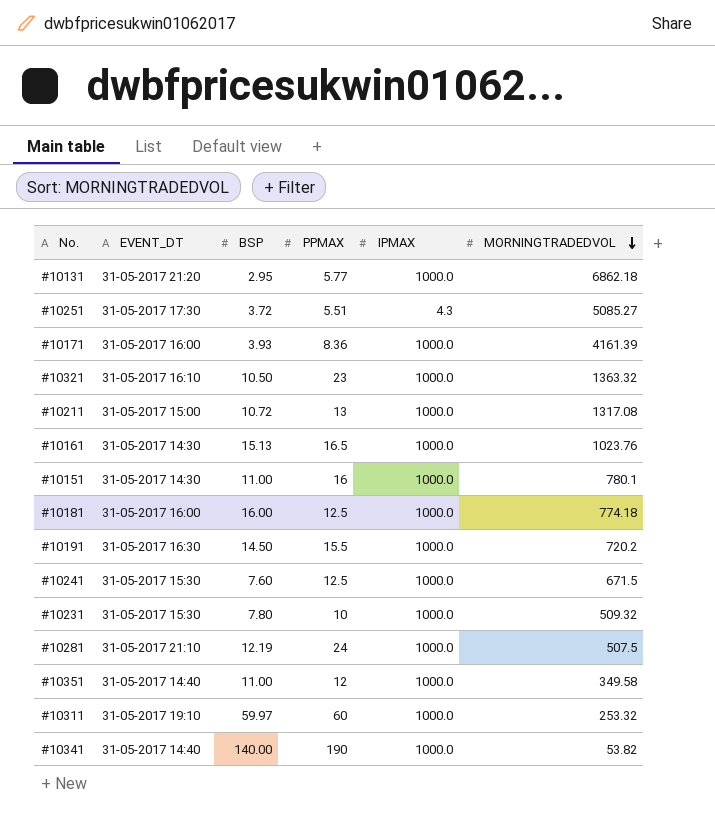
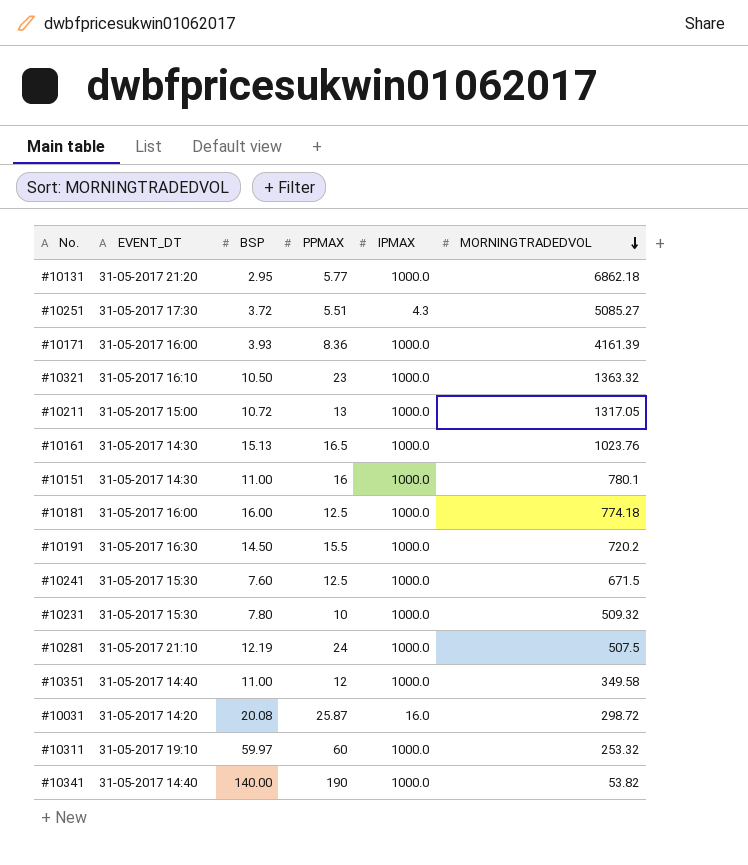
#10211 | MORNINGTRADEDVOL: 1317.08 -> 1317.05
row #10031: none -> 31-05-2017 14:20 | 20.08 | 25.87 | 16.0 | 298.72

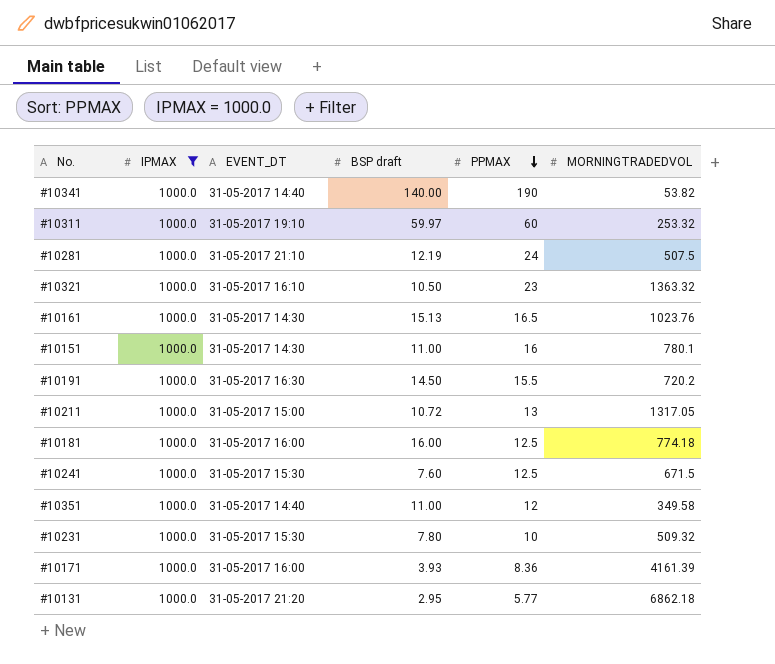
filter: none -> IPMAX = 1000.0
row order: MORNINGTRADEDVOL descending -> PPMAX descending
column IPMAX | position: 5 -> 2
column name: BSP -> BSP draft

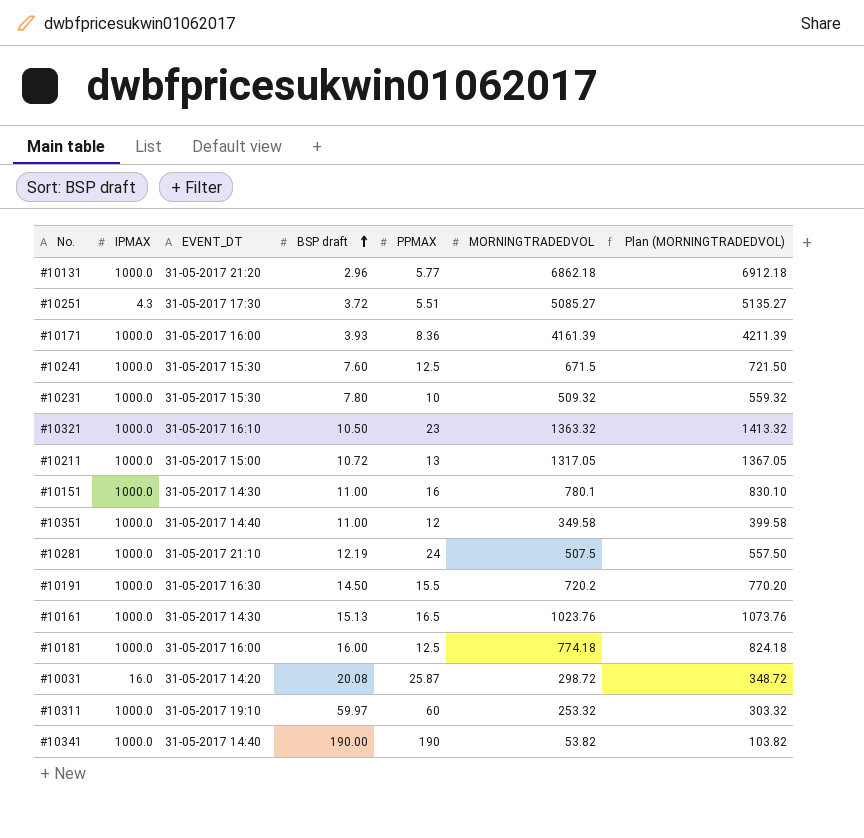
filter: IPMAX = 1000.0 -> none
row order: PPMAX descending -> BSP draft ascending
column Plan (MORNINGTRADEDVOL) | formula: none -> [MORNINGTRADEDVOL] + 50
#10131 | BSP draft: 2.95 -> 2.96
#10341 | BSP draft: 140.00 -> 190.00

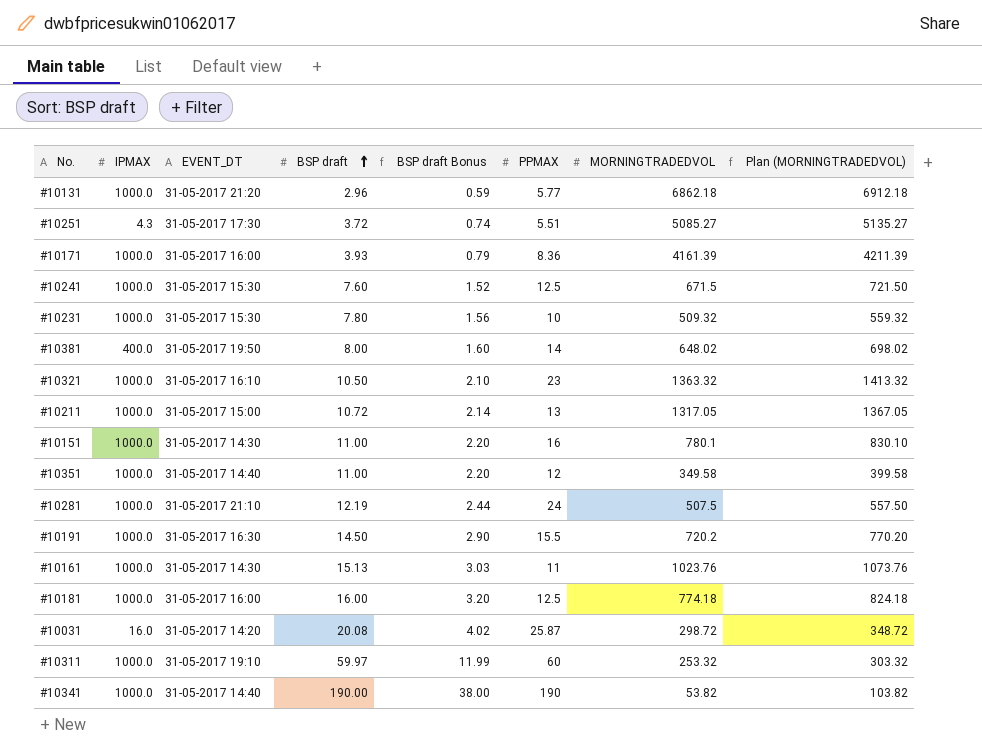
column BSP draft Bonus | formula: none -> [BSP draft] * 0.2
row #10381: none -> 400.0 | 31-05-2017 19:50 | 8.00 | 1.60 | 14 | 648.02 | 698.02
#10161 | PPMAX: 16.5 -> 11

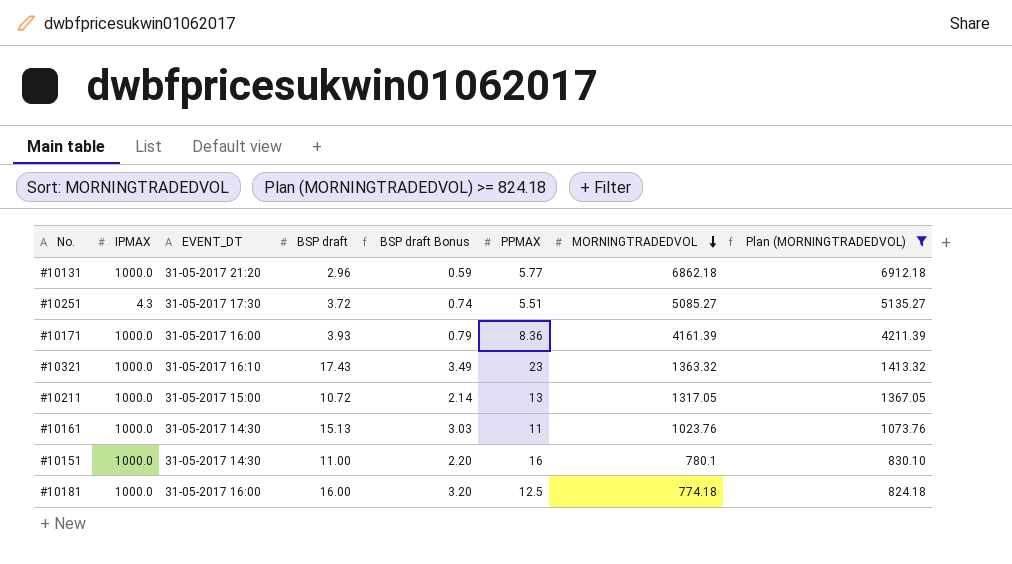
filter: none -> Plan (MORNINGTRADEDVOL) >= 824.18
row order: BSP draft ascending -> MORNINGTRADEDVOL descending
#10321 | BSP draft: 10.50 -> 17.43
#10321 | BSP draft Bonus: 2.10 -> 3.49

